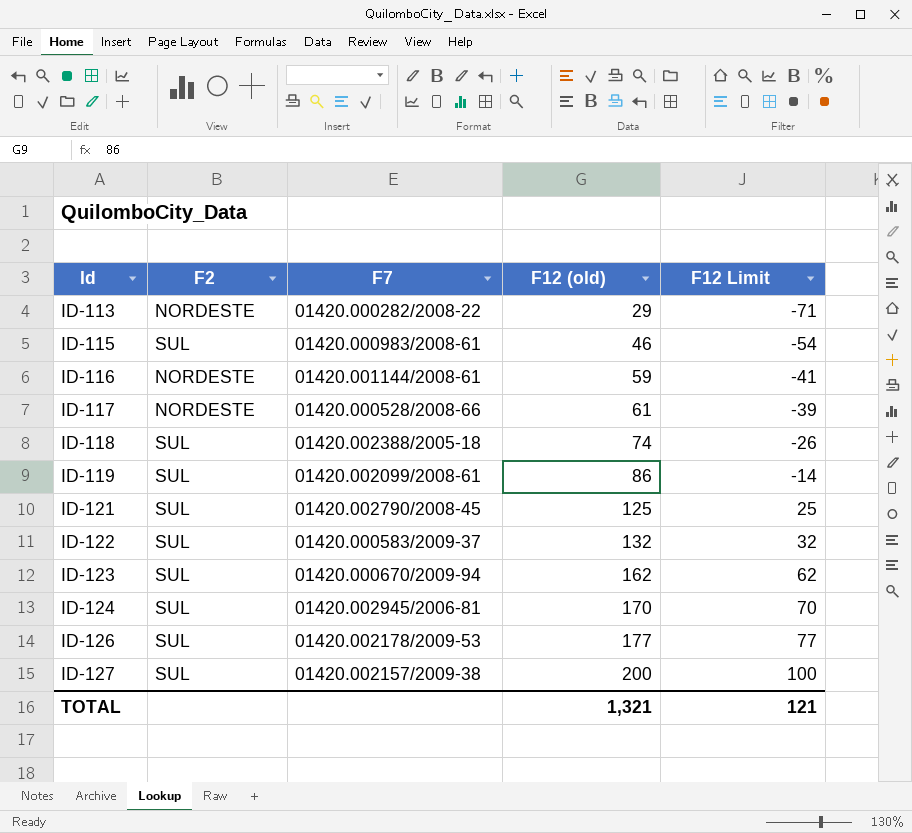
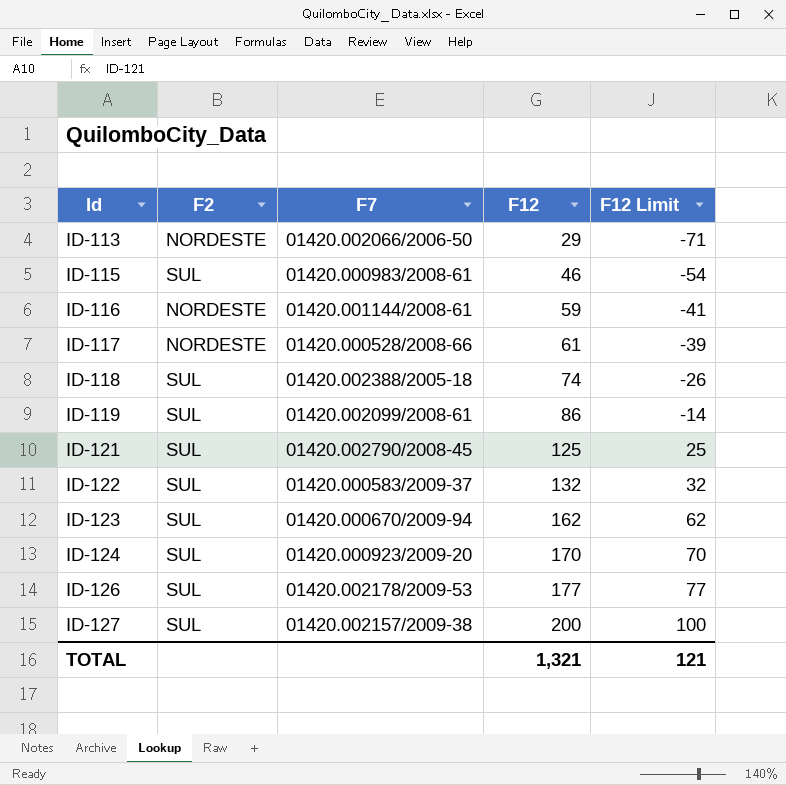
column name: F12 (old) -> F12
ID-113 | F7: 01420.000282/2008-22 -> 01420.002066/2006-50
ID-124 | F7: 01420.002945/2006-81 -> 01420.000923/2009-20

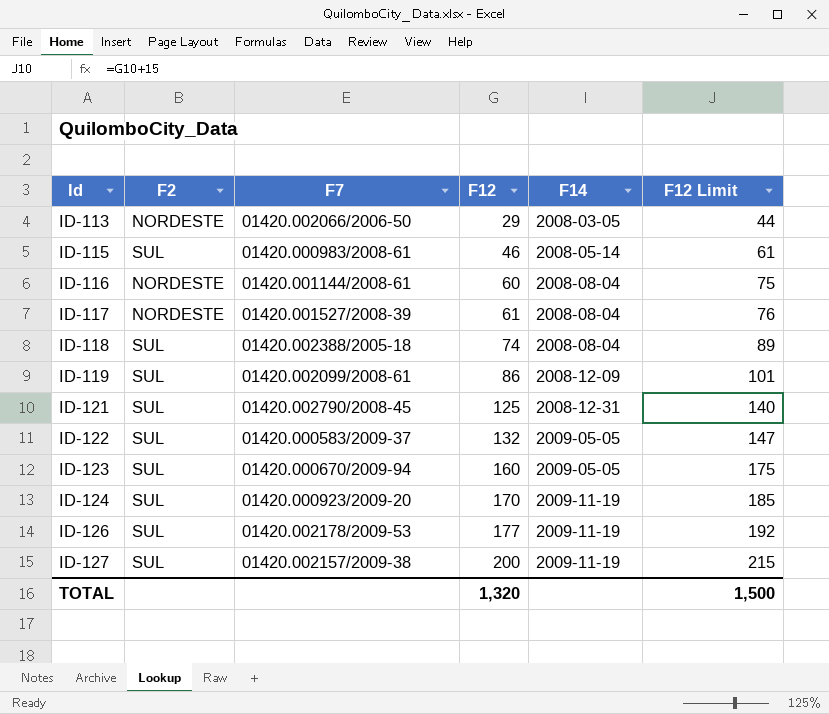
column F14 | position: none -> 5
column F12 Limit | formula: [F12] - 100 -> [F12] + 15
ID-116 | F12: 59 -> 60
ID-117 | F7: 01420.000528/2008-66 -> 01420.001527/2008-39
ID-123 | F12: 162 -> 160
TOTAL | F12: 1,321 -> 1,320
TOTAL | F12 Limit: 121 -> 1,500

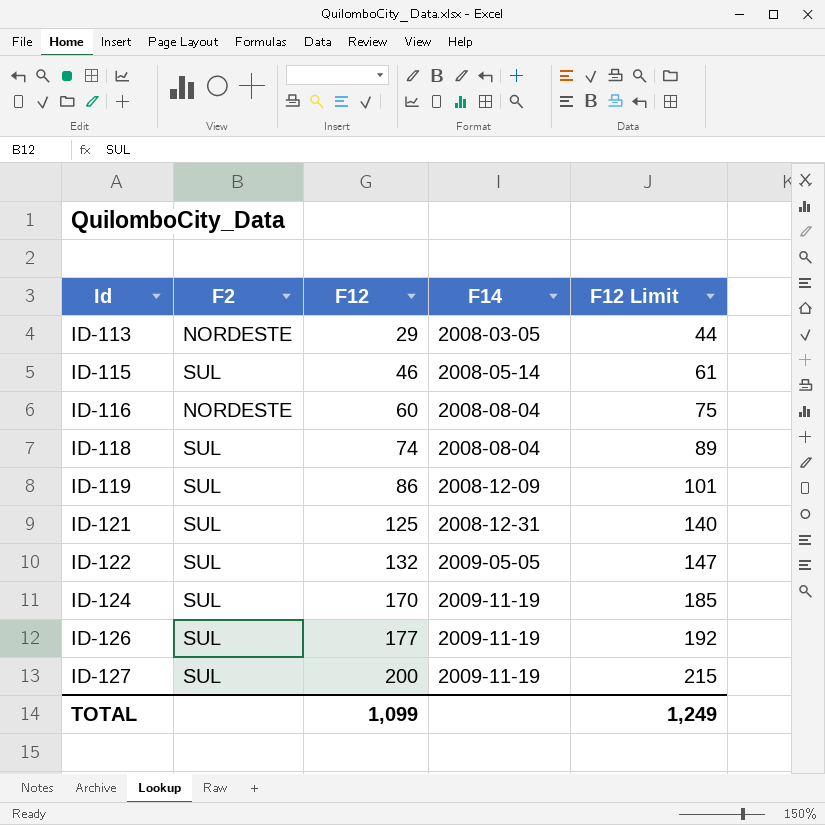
column F7 | position: 3 -> none
row ID-117: NORDESTE | 01420.001527/2008-39 | 61 | 2008-08-04 | 76 -> none
row ID-123: SUL | 01420.000670/2009-94 | 160 | 2009-05-05 | 175 -> none
TOTAL | F12: 1,320 -> 1,099
TOTAL | F12 Limit: 1,500 -> 1,249

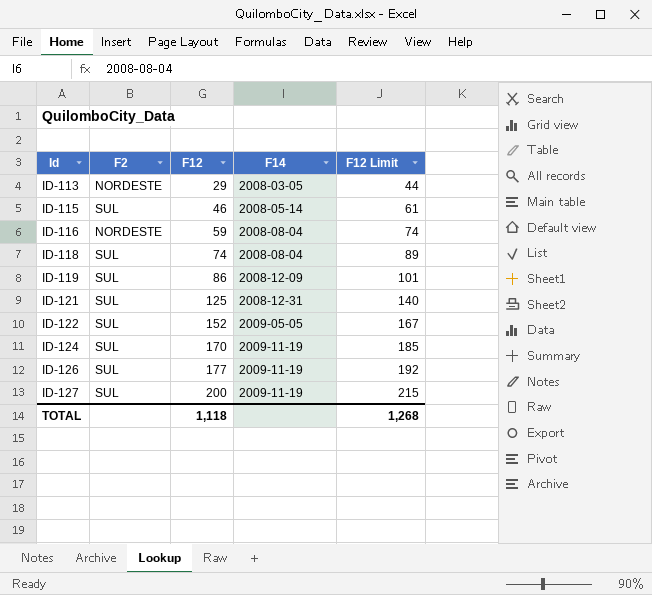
ID-116 | F12: 60 -> 59
ID-116 | F12 Limit: 75 -> 74
ID-122 | F12: 132 -> 152
ID-122 | F12 Limit: 147 -> 167
TOTAL | F12: 1,099 -> 1,118
TOTAL | F12 Limit: 1,249 -> 1,268

